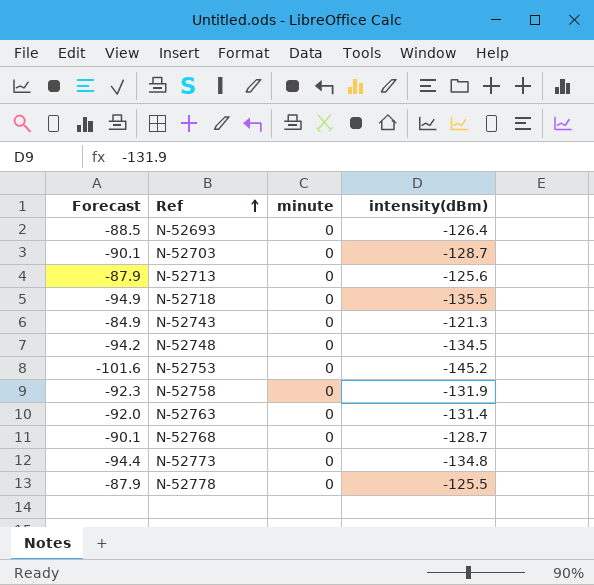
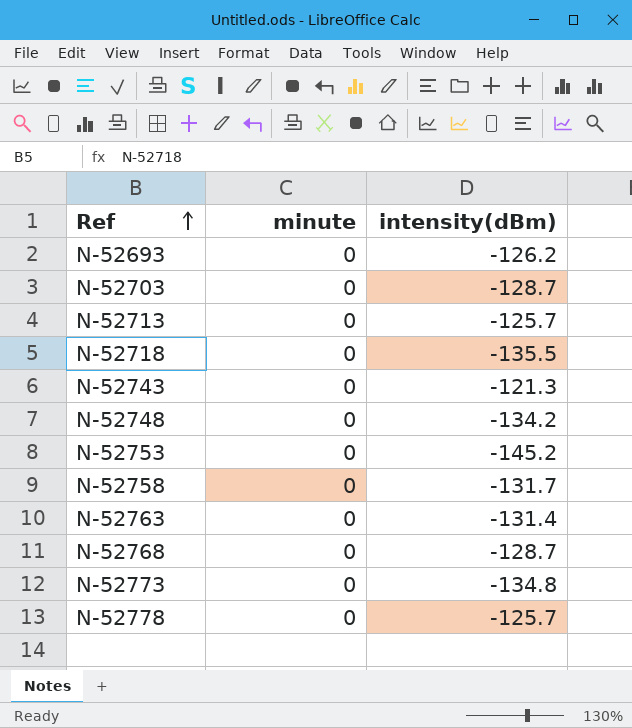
column Forecast | formula: [intensity(dBm)] * 0.7 -> none
N-52693 | intensity(dBm): -126.4 -> -126.2
N-52713 | intensity(dBm): -125.6 -> -125.7
N-52748 | intensity(dBm): -134.5 -> -134.2
N-52758 | intensity(dBm): -131.9 -> -131.7
N-52778 | intensity(dBm): -125.5 -> -125.7

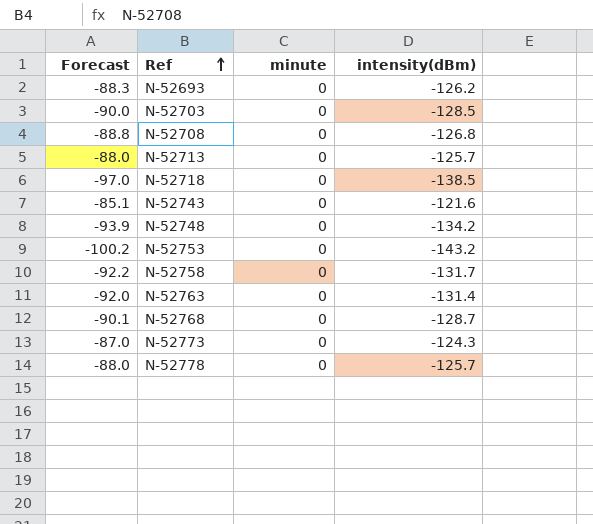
column Forecast | formula: none -> [intensity(dBm)] * 0.7
N-52703 | intensity(dBm): -128.7 -> -128.5
row N-52708: none -> -88.8 | 0 | -126.8
N-52718 | intensity(dBm): -135.5 -> -138.5
N-52743 | intensity(dBm): -121.3 -> -121.6
N-52753 | intensity(dBm): -145.2 -> -143.2
N-52773 | intensity(dBm): -134.8 -> -124.3

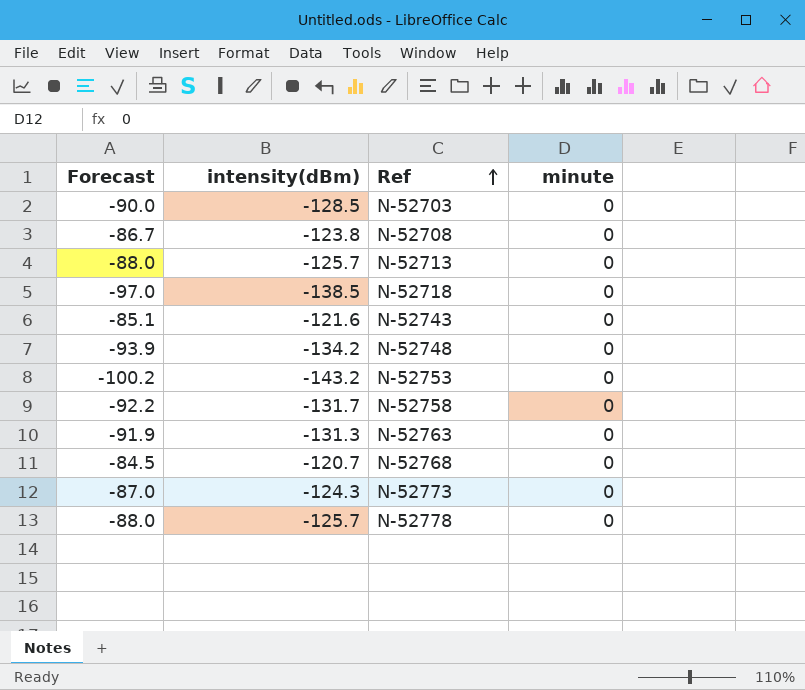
column intensity(dBm) | position: 4 -> 2
row N-52693: -88.3 | 0 | -126.2 -> none
N-52708 | Forecast: -88.8 -> -86.7
N-52708 | intensity(dBm): -126.8 -> -123.8
N-52763 | Forecast: -92.0 -> -91.9
N-52763 | intensity(dBm): -131.4 -> -131.3
N-52768 | Forecast: -90.1 -> -84.5
N-52768 | intensity(dBm): -128.7 -> -120.7

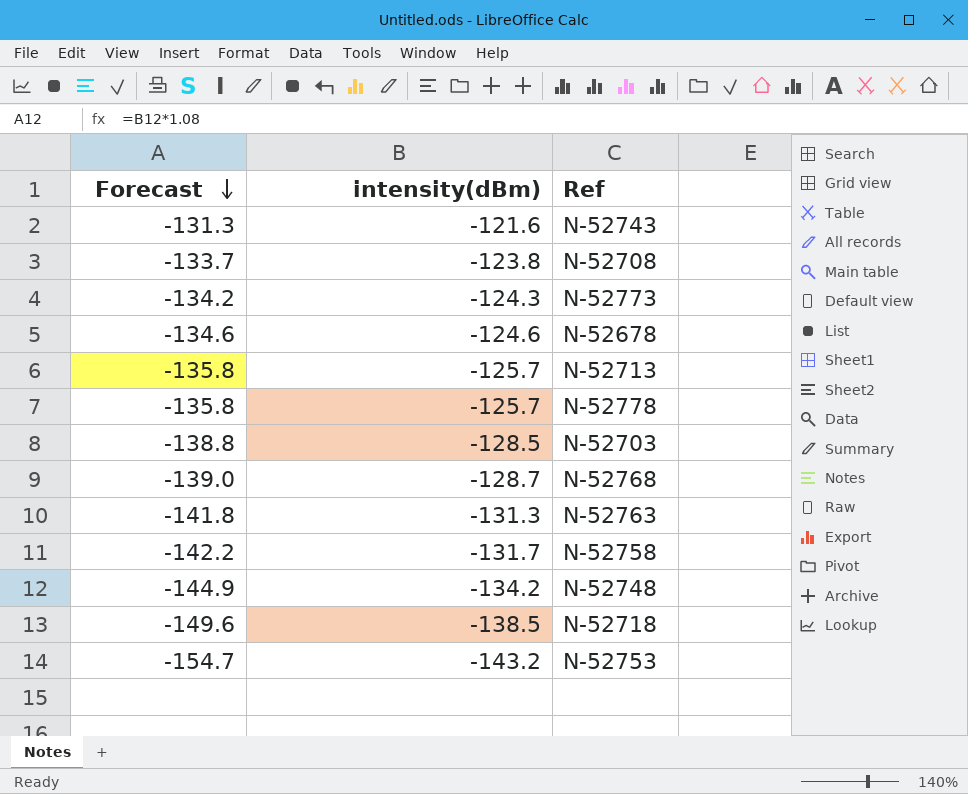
row order: Ref ascending -> Forecast descending
column minute | position: 4 -> none
column Forecast | formula: [intensity(dBm)] * 0.7 -> [intensity(dBm)] * 1.08
row N-52678: none -> -134.6 | -124.6
N-52768 | intensity(dBm): -120.7 -> -128.7

